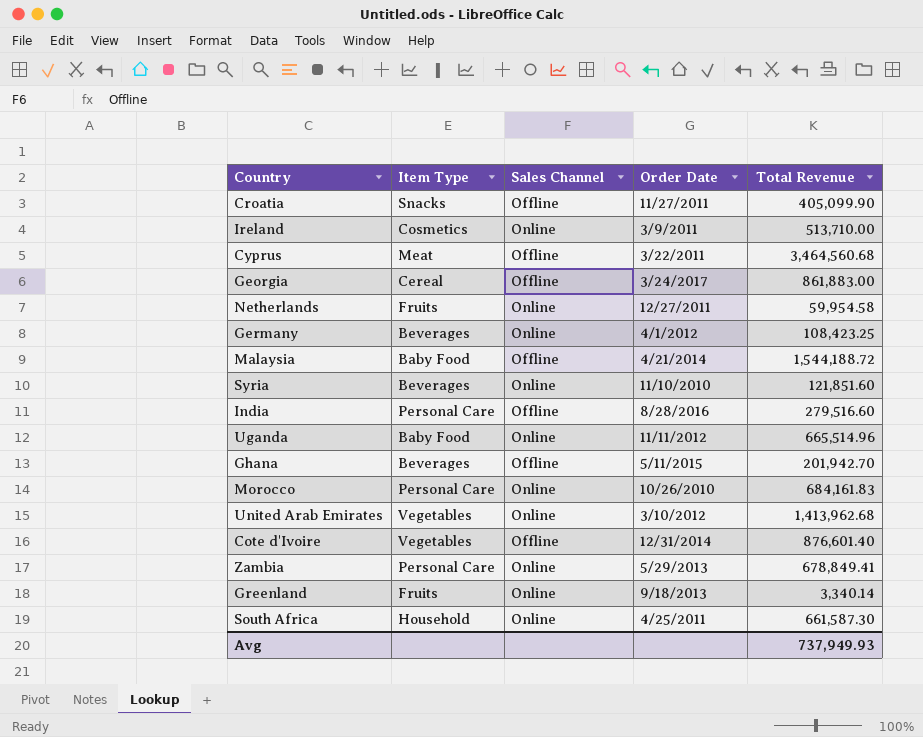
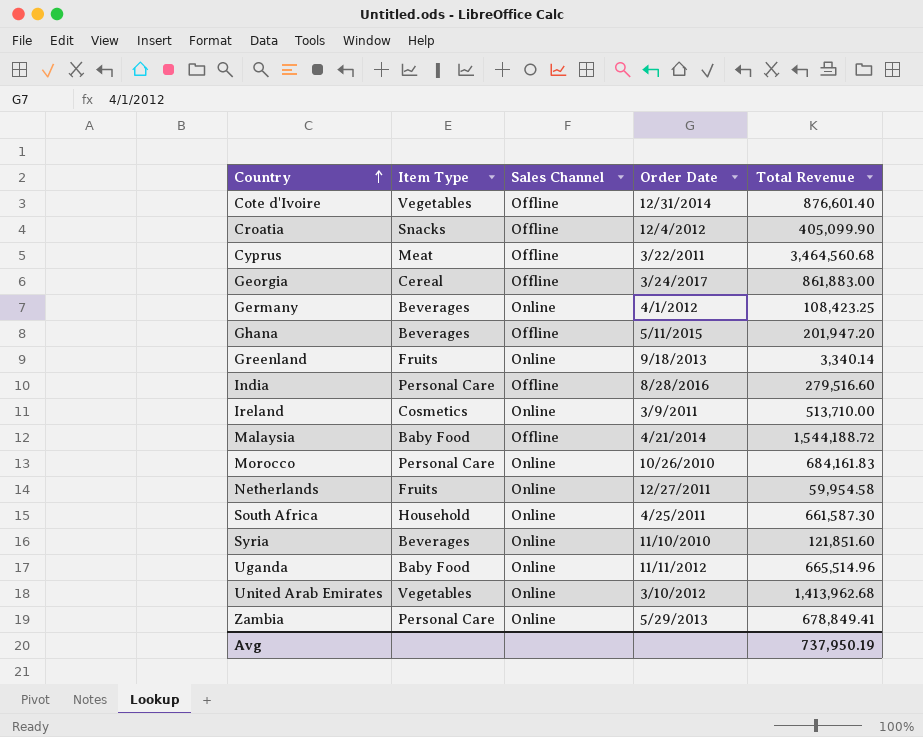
row order: none -> Country ascending
Croatia | Order Date: 11/27/2011 -> 12/4/2012
Ghana | Total Revenue: 201,942.70 -> 201,947.20
Avg | Total Revenue: 737,949.93 -> 737,950.19

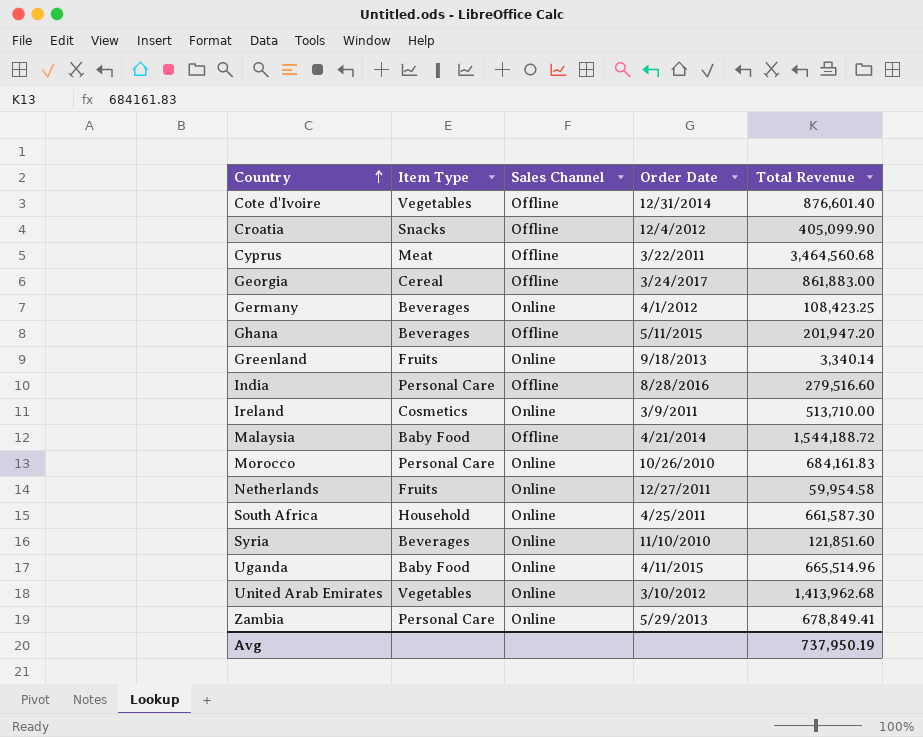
Uganda | Order Date: 11/11/2012 -> 4/11/2015

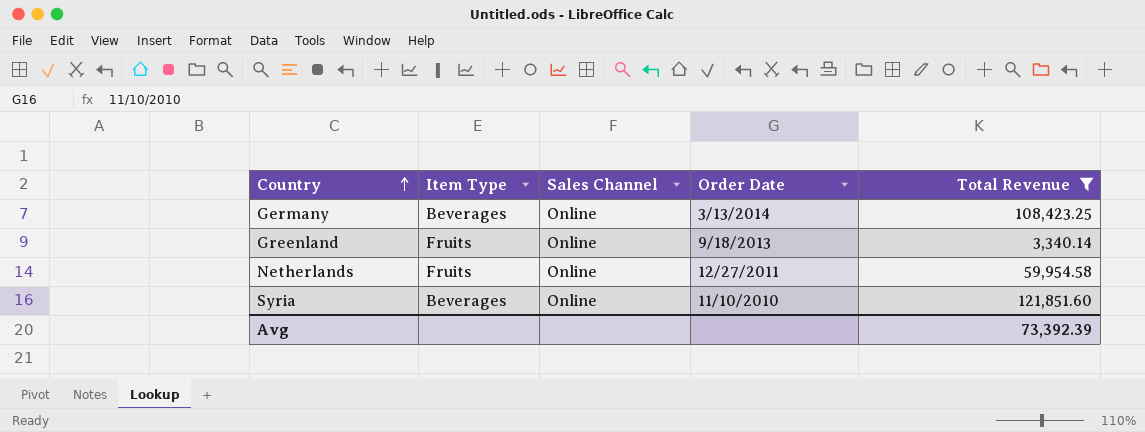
filter: none -> Total Revenue <= 121,851.60
Germany | Order Date: 4/1/2012 -> 3/13/2014
Avg | Total Revenue: 737,950.19 -> 73,392.39

